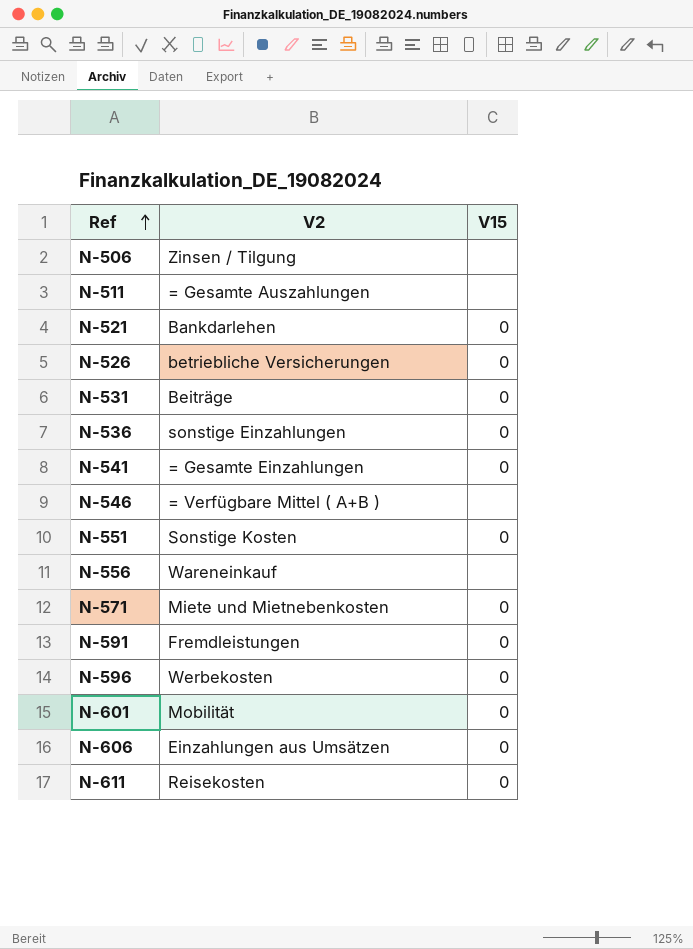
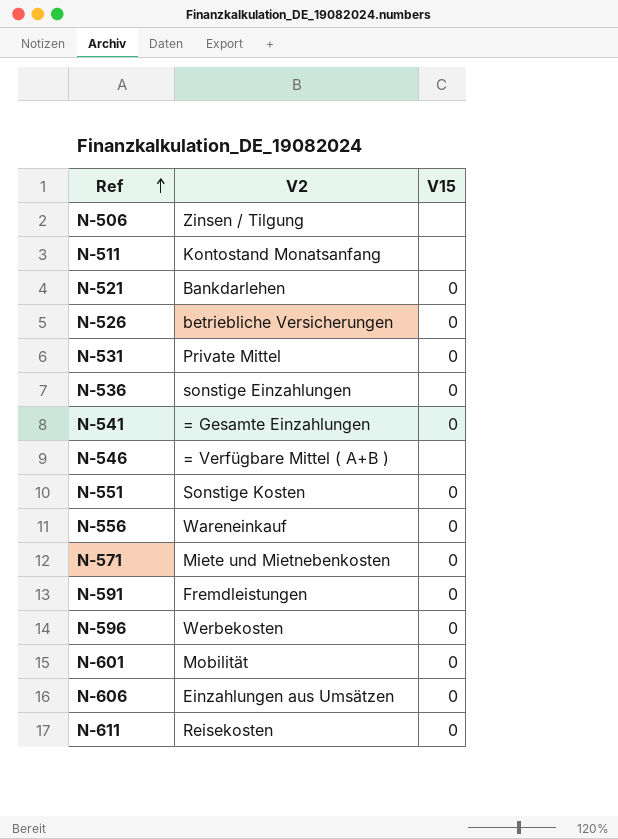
N-511 | V2: = Gesamte Auszahlungen -> Kontostand Monatsanfang
N-531 | V2: Beiträge -> Private Mittel
N-556 | V15: none -> 0

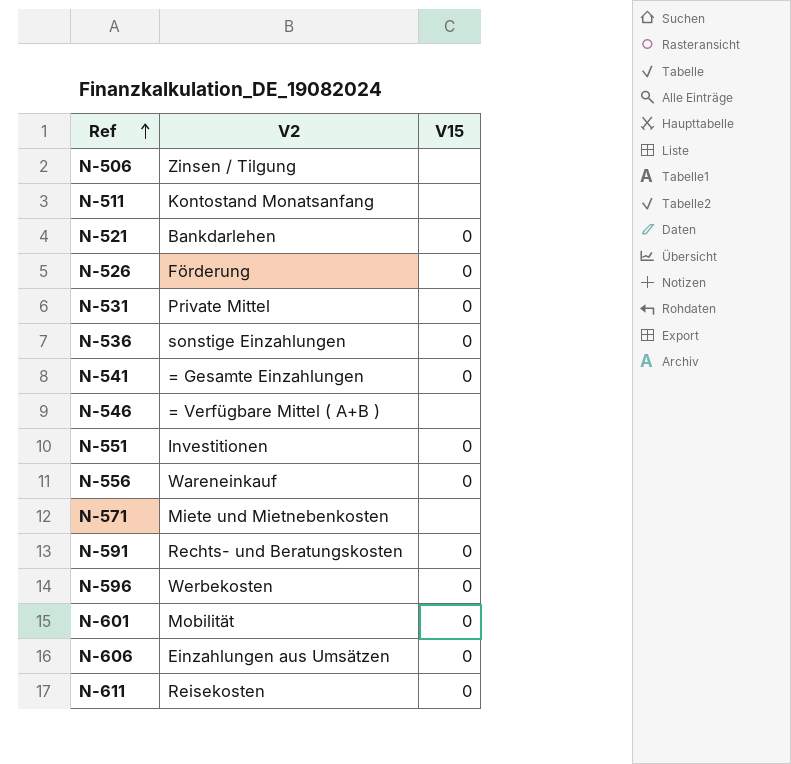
N-526 | V2: betriebliche Versicherungen -> Förderung
N-551 | V2: Sonstige Kosten -> Investitionen
N-571 | V15: 0 -> none
N-591 | V2: Fremdleistungen -> Rechts- und Beratungskosten

